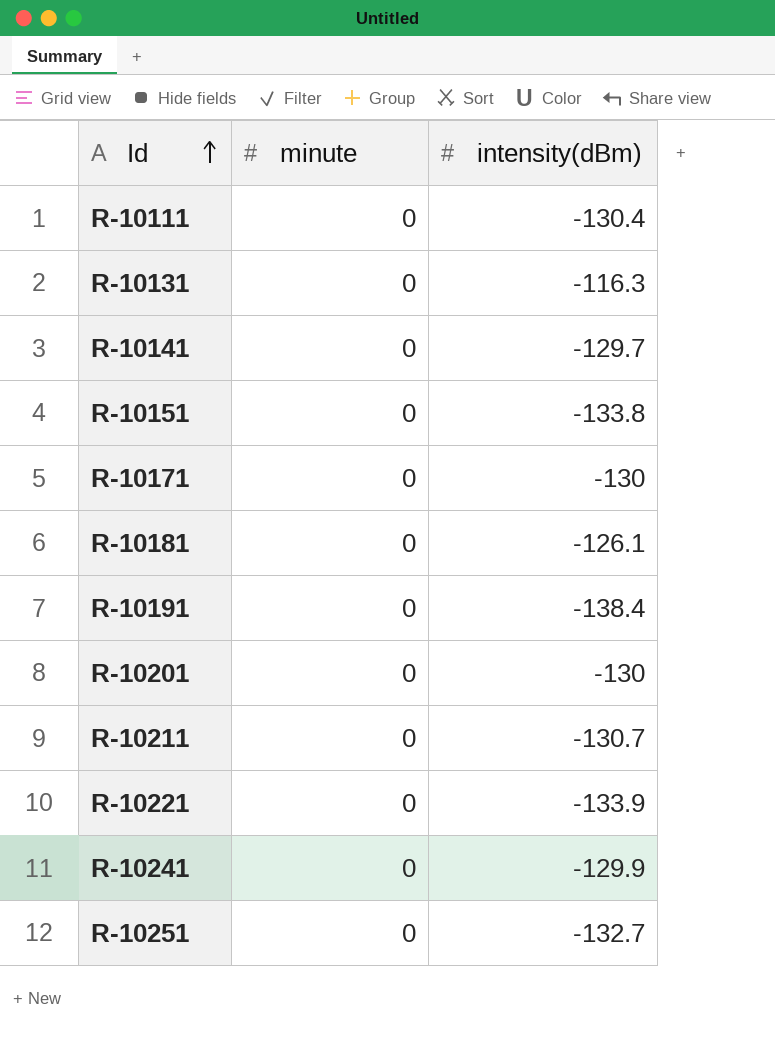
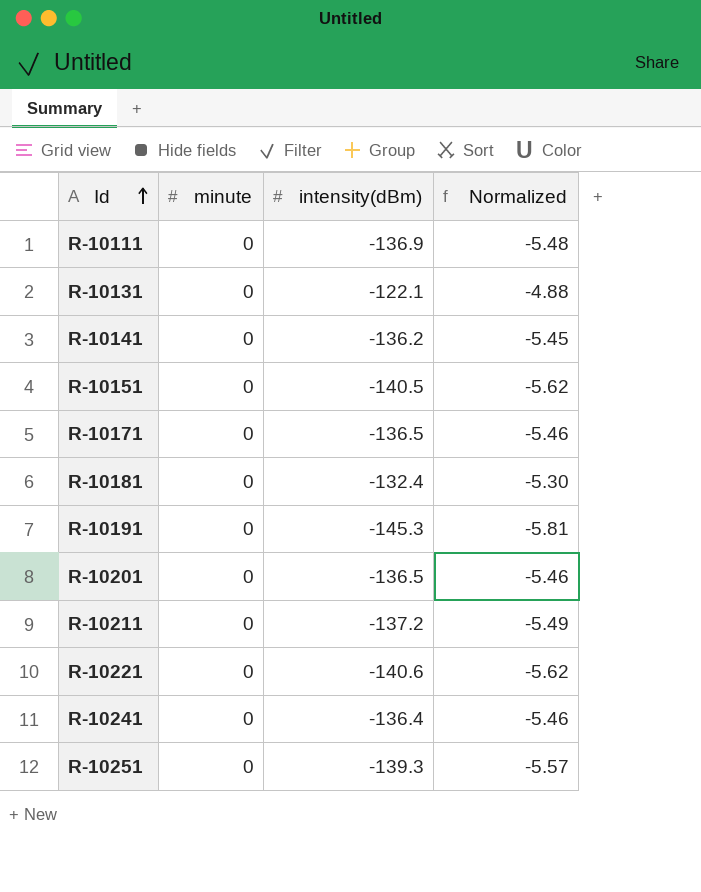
column Normalized | formula: none -> [intensity(dBm)] * 0.04
R-10111 | intensity(dBm): -130.4 -> -136.9
R-10131 | intensity(dBm): -116.3 -> -122.1
R-10141 | intensity(dBm): -129.7 -> -136.2
R-10151 | intensity(dBm): -133.8 -> -140.5
R-10171 | intensity(dBm): -130 -> -136.5
R-10181 | intensity(dBm): -126.1 -> -132.4
R-10191 | intensity(dBm): -138.4 -> -145.3
R-10201 | intensity(dBm): -130 -> -136.5
R-10211 | intensity(dBm): -130.7 -> -137.2
R-10221 | intensity(dBm): -133.9 -> -140.6
R-10241 | intensity(dBm): -129.9 -> -136.4
R-10251 | intensity(dBm): -132.7 -> -139.3

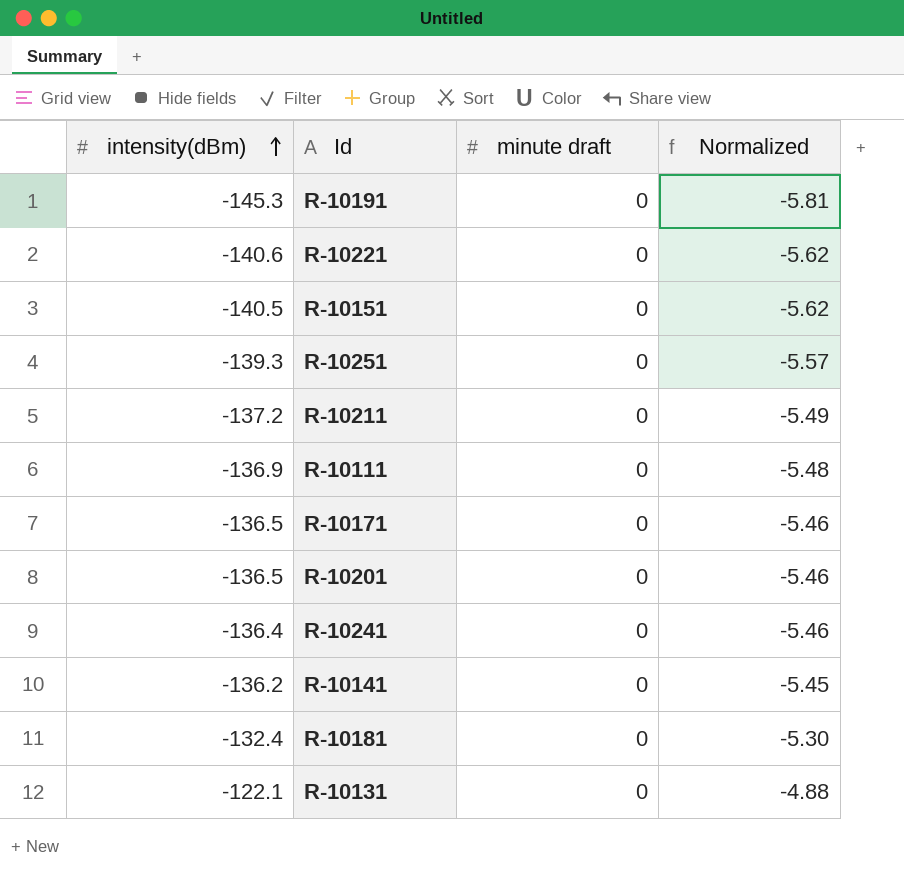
row order: Id ascending -> intensity(dBm) ascending
column intensity(dBm) | position: 3 -> 1
column name: minute -> minute draft

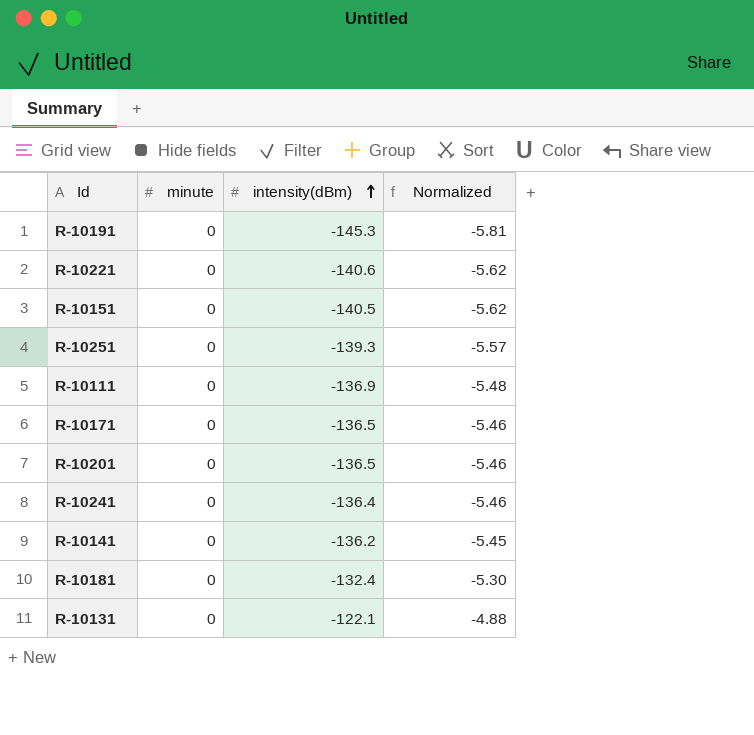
column name: minute draft -> minute
column intensity(dBm) | position: 1 -> 3
row R-10211: -137.2 | 0 | -5.49 -> none

